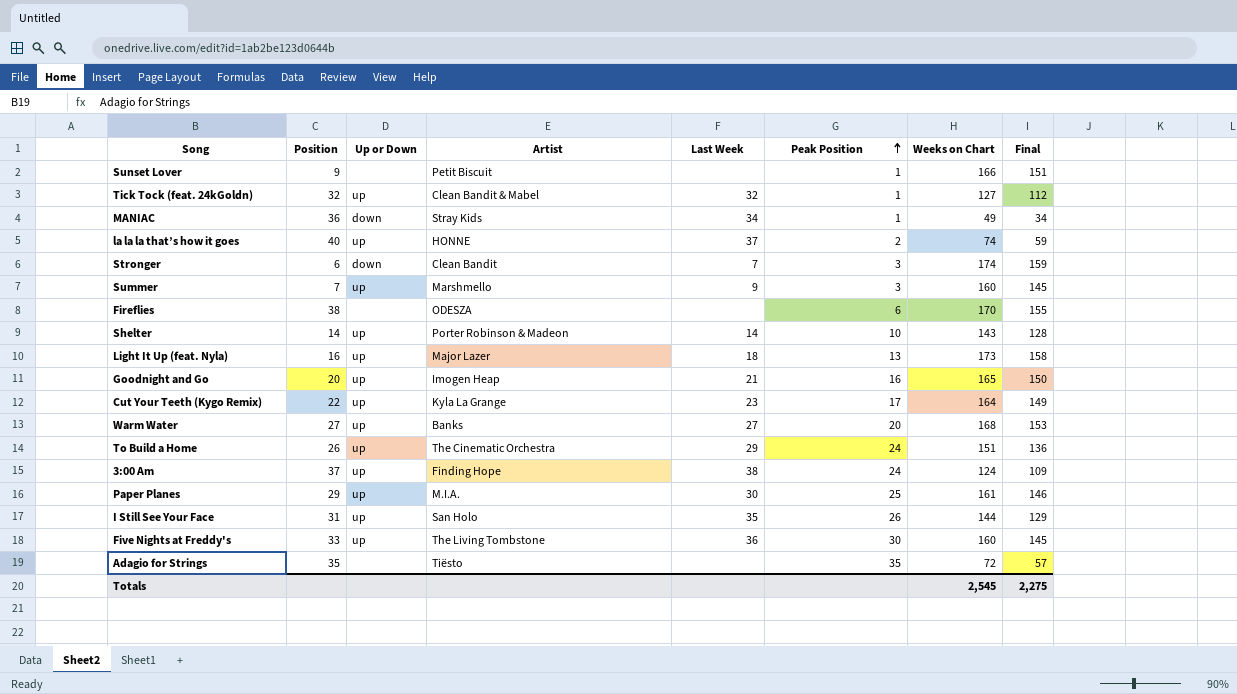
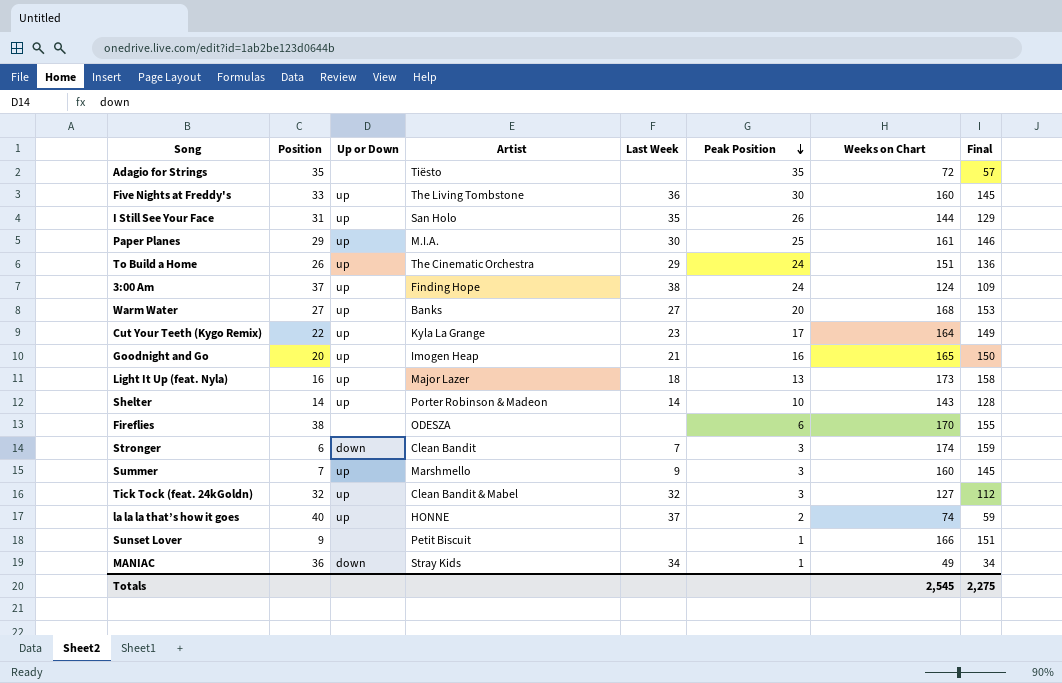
row order: Peak Position ascending -> Peak Position descending
Tick Tock (feat. 24kGoldn) | Peak Position: 1 -> 3

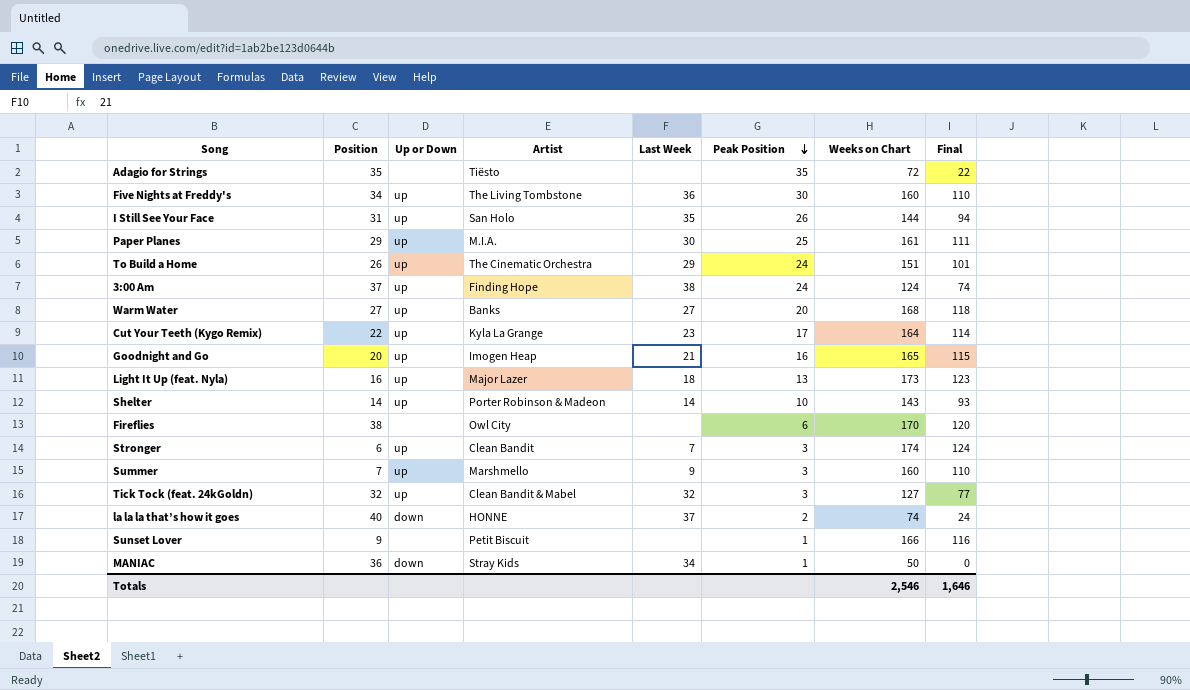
column Final | formula: [Weeks on Chart] - 15 -> [Weeks on Chart] - 50
Five Nights at Freddy's | Position: 33 -> 34
Fireflies | Artist: ODESZA -> Owl City
Stronger | Up or Down: down -> up
la la la that’s how it goes | Up or Down: up -> down
MANIAC | Weeks on Chart: 49 -> 50
Totals | Weeks on Chart: 2,545 -> 2,546
Totals | Final: 2,275 -> 1,646

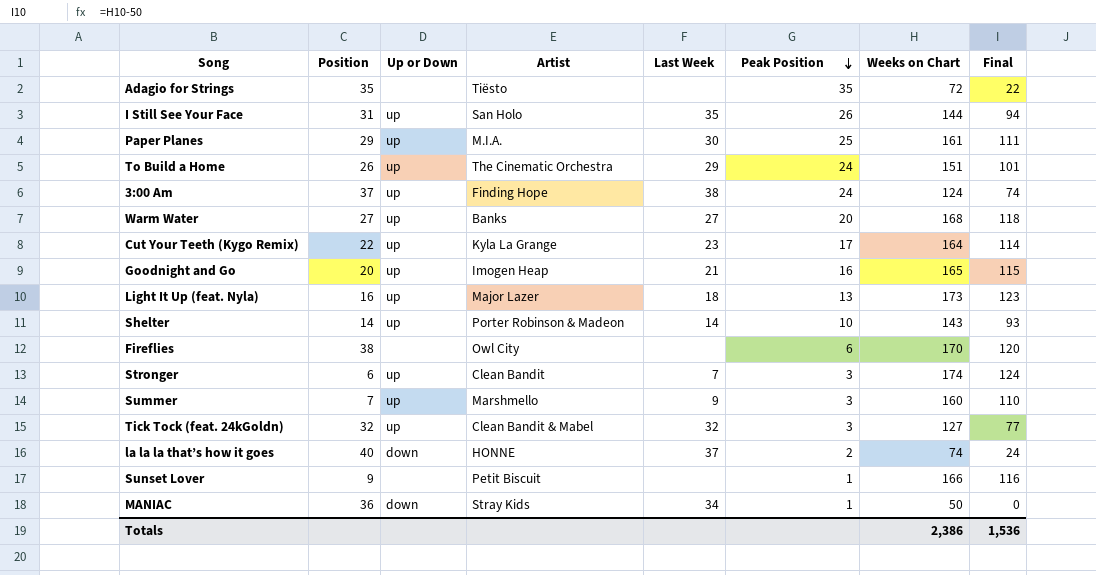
row Five Nights at Freddy's: 34 | up | The Living Tombstone | 36 | 30 | 160 | 110 -> none
Totals | Weeks on Chart: 2,546 -> 2,386
Totals | Final: 1,646 -> 1,536

